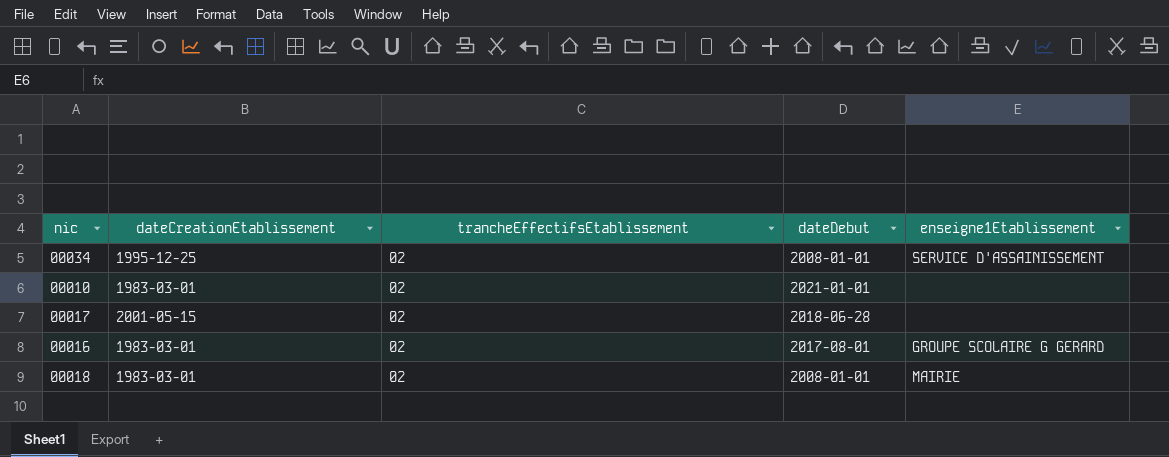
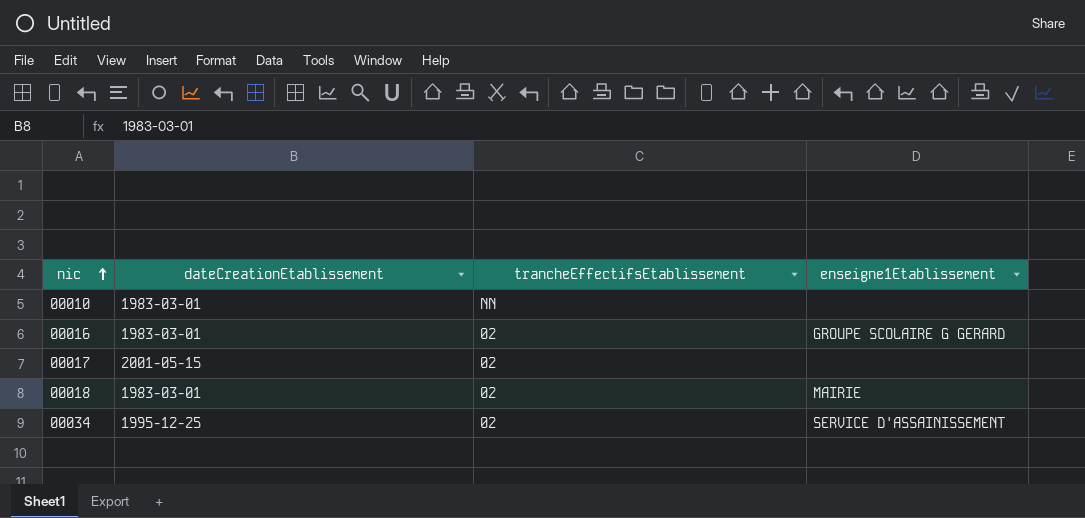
row order: none -> nic ascending
column dateDebut | position: 4 -> none
00010 | trancheEffectifsEtablissement: 02 -> NN

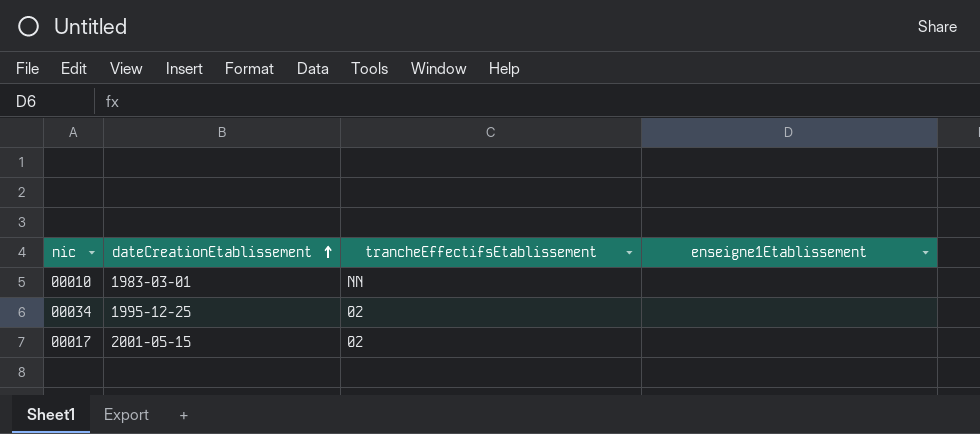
row order: nic ascending -> dateCreationEtablissement ascending
row 00016: 1983-03-01 | 02 | GROUPE SCOLAIRE G GERARD -> none
row 00018: 1983-03-01 | 02 | MAIRIE -> none
00034 | enseigne1Etablissement: SERVICE D'ASSAINISSEMENT -> none

